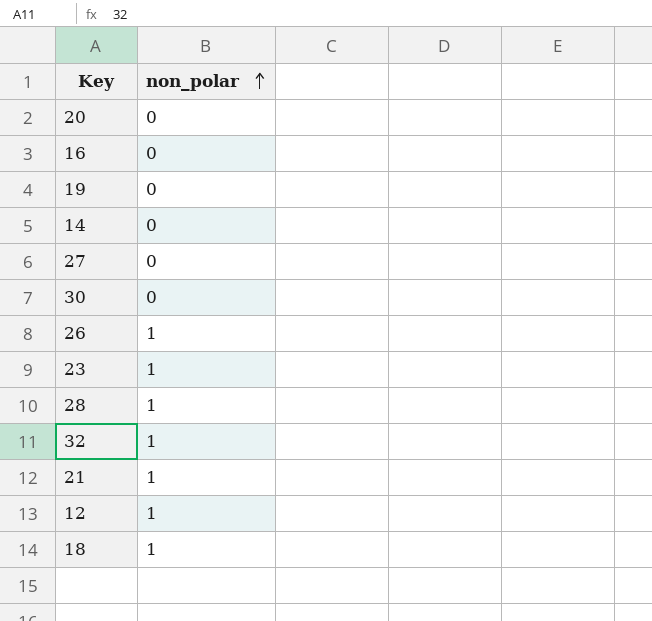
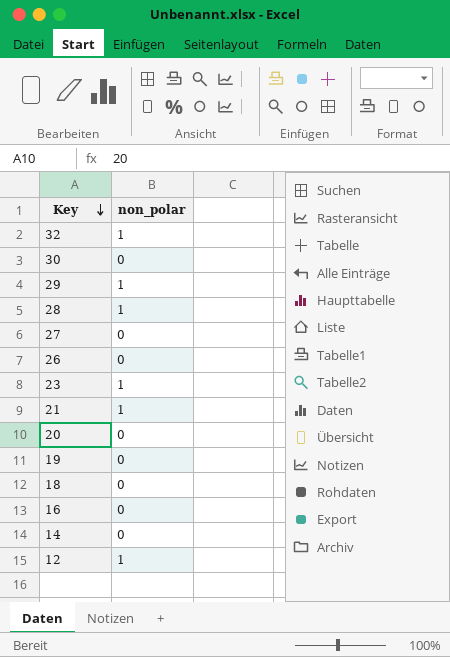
row order: non_polar ascending -> Key descending
row 29: none -> 1
26 | non_polar: 1 -> 0
18 | non_polar: 1 -> 0

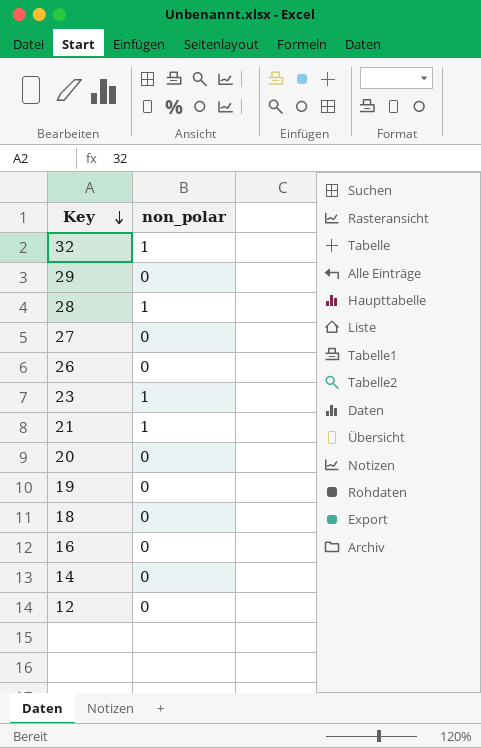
row 30: 0 -> none
29 | non_polar: 1 -> 0
12 | non_polar: 1 -> 0

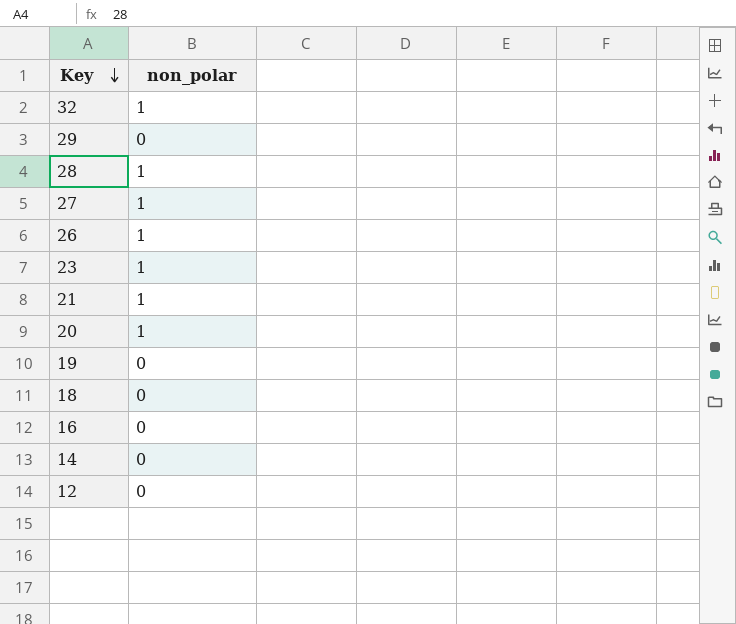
27 | non_polar: 0 -> 1
26 | non_polar: 0 -> 1
20 | non_polar: 0 -> 1

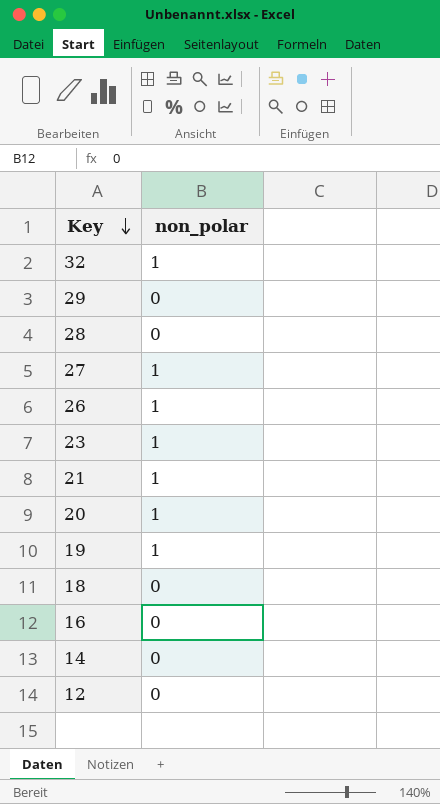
28 | non_polar: 1 -> 0
19 | non_polar: 0 -> 1

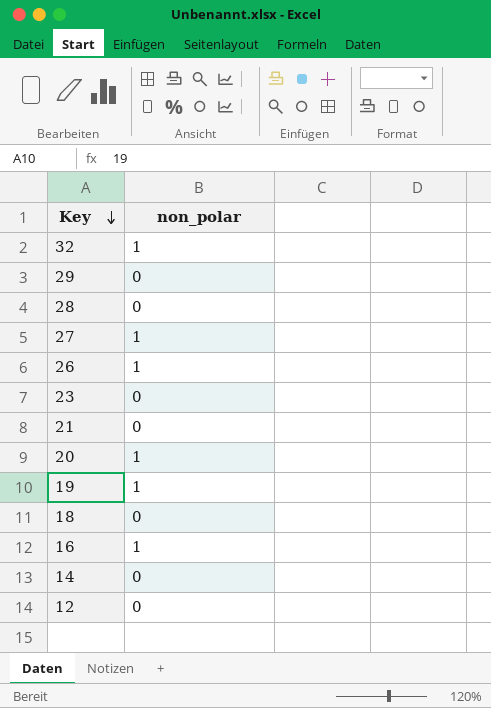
23 | non_polar: 1 -> 0
21 | non_polar: 1 -> 0
16 | non_polar: 0 -> 1

